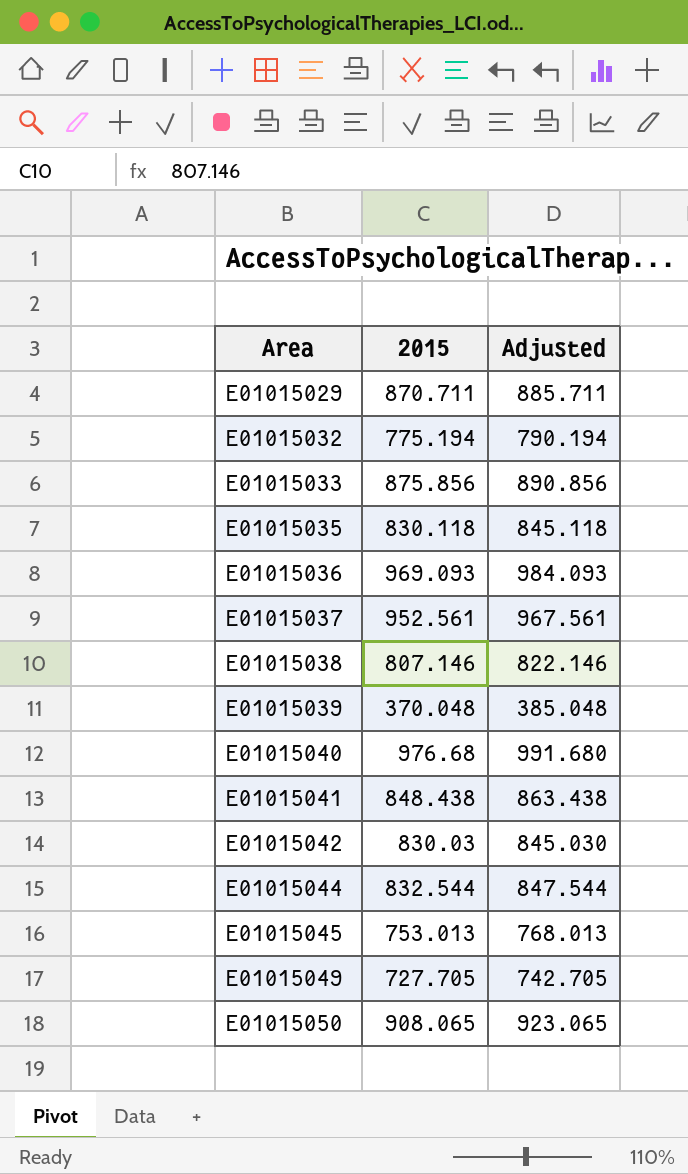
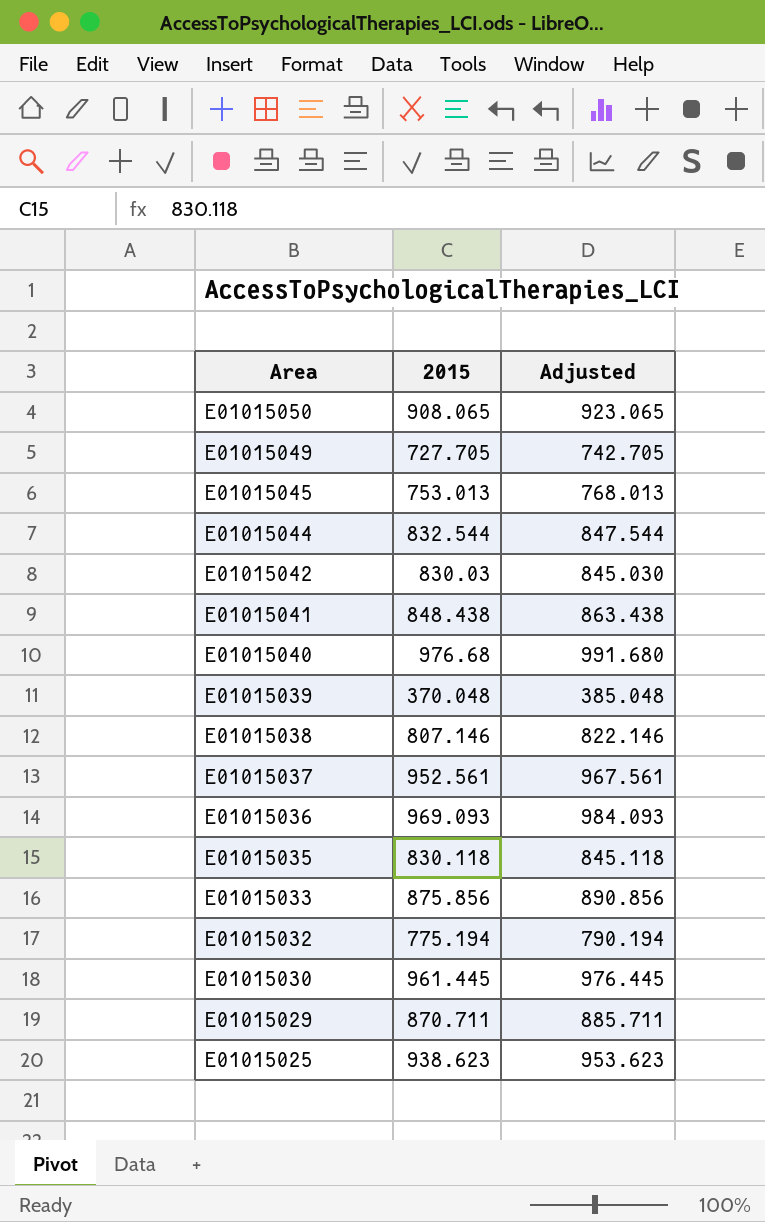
row order: Area ascending -> Area descending
row E01015030: none -> 961.445 | 976.445
row E01015025: none -> 938.623 | 953.623

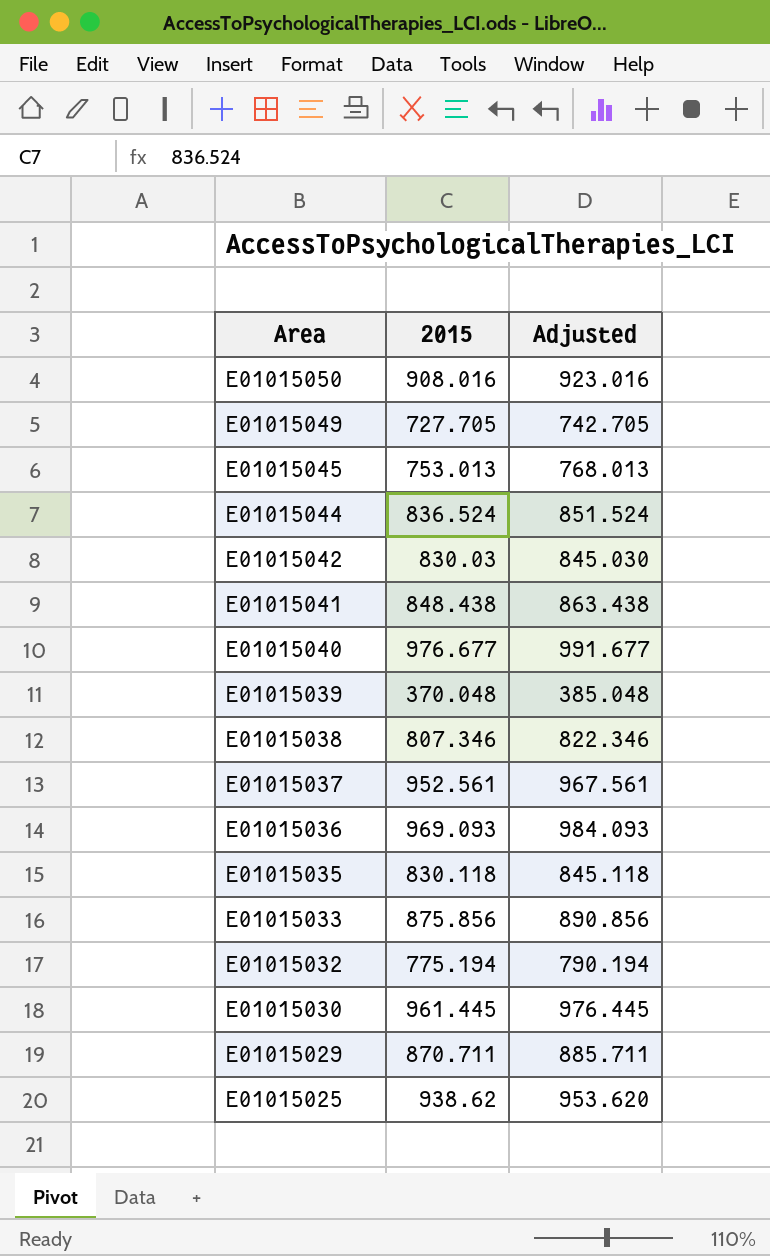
E01015050 | 2015: 908.065 -> 908.016
E01015050 | Adjusted: 923.065 -> 923.016
E01015044 | 2015: 832.544 -> 836.524
E01015044 | Adjusted: 847.544 -> 851.524
E01015040 | 2015: 976.68 -> 976.677
E01015040 | Adjusted: 991.680 -> 991.677
E01015038 | 2015: 807.146 -> 807.346
E01015038 | Adjusted: 822.146 -> 822.346
E01015025 | 2015: 938.623 -> 938.62
E01015025 | Adjusted: 953.623 -> 953.620

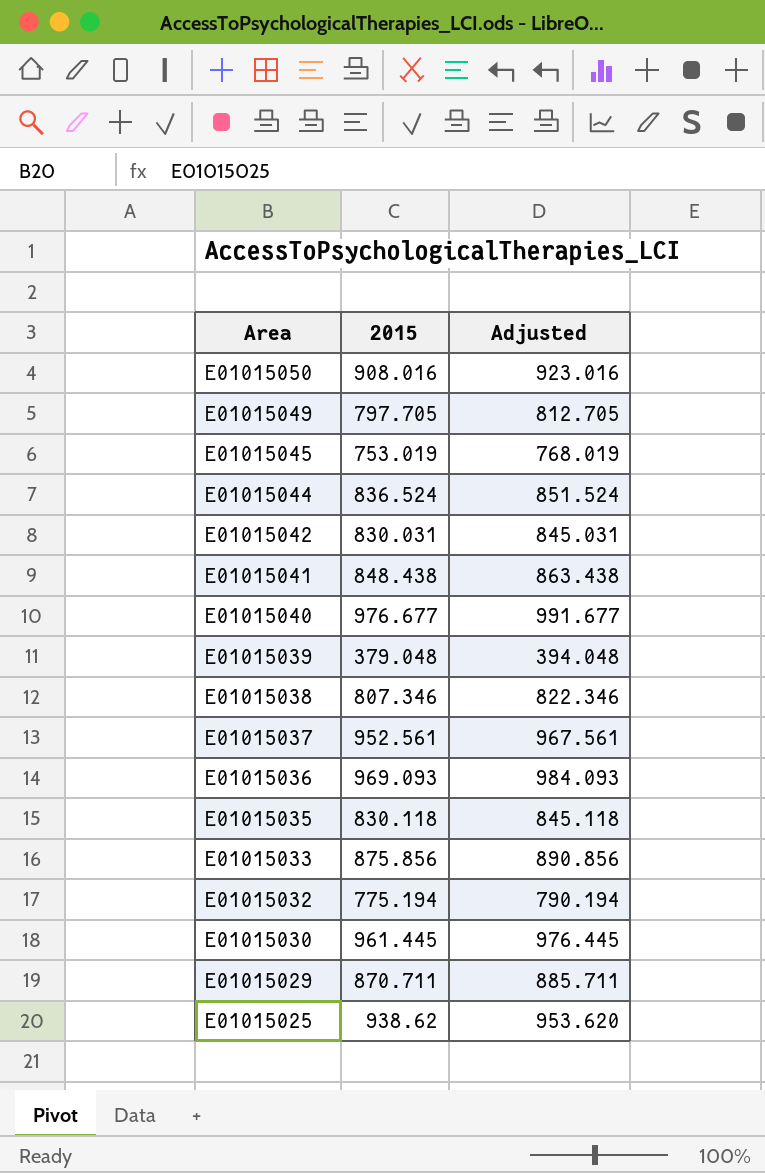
E01015049 | 2015: 727.705 -> 797.705
E01015049 | Adjusted: 742.705 -> 812.705
E01015045 | 2015: 753.013 -> 753.019
E01015045 | Adjusted: 768.013 -> 768.019
E01015042 | 2015: 830.03 -> 830.031
E01015042 | Adjusted: 845.030 -> 845.031
E01015039 | 2015: 370.048 -> 379.048
E01015039 | Adjusted: 385.048 -> 394.048

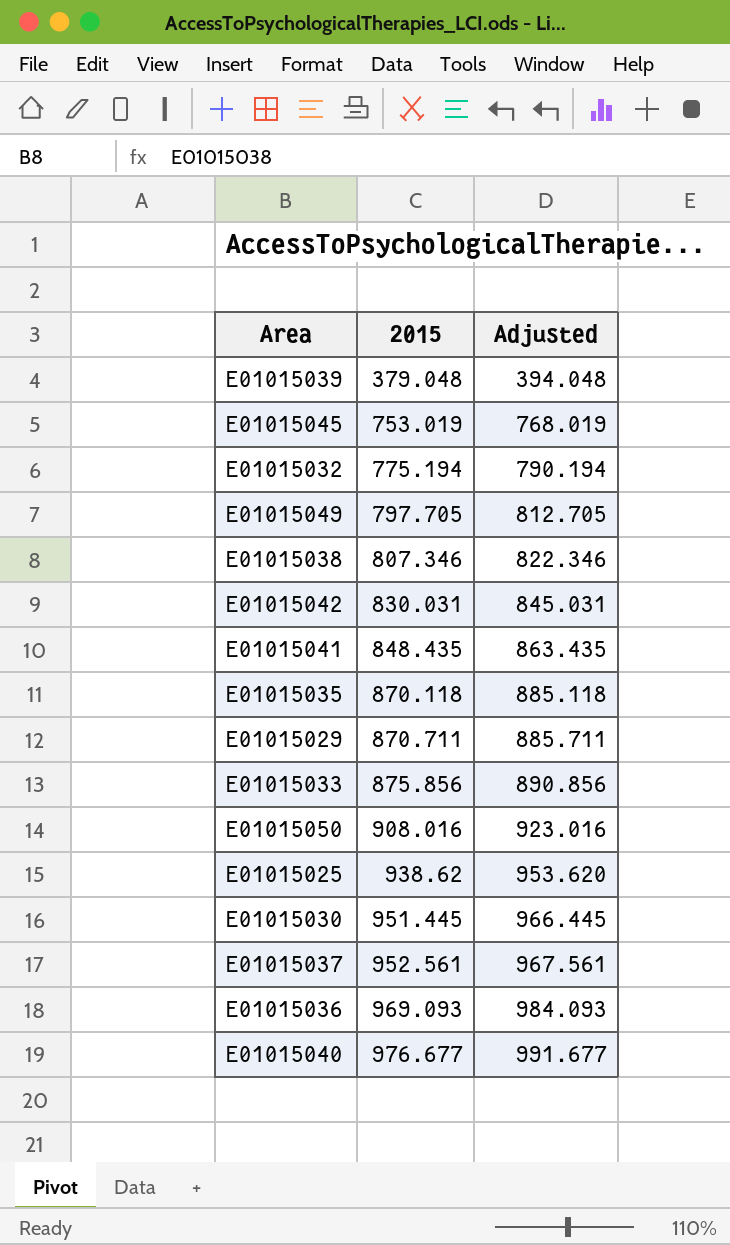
row order: Area descending -> 2015 ascending
row E01015044: 836.524 | 851.524 -> none
E01015041 | 2015: 848.438 -> 848.435
E01015041 | Adjusted: 863.438 -> 863.435
E01015035 | 2015: 830.118 -> 870.118
E01015035 | Adjusted: 845.118 -> 885.118
E01015030 | 2015: 961.445 -> 951.445
E01015030 | Adjusted: 976.445 -> 966.445

